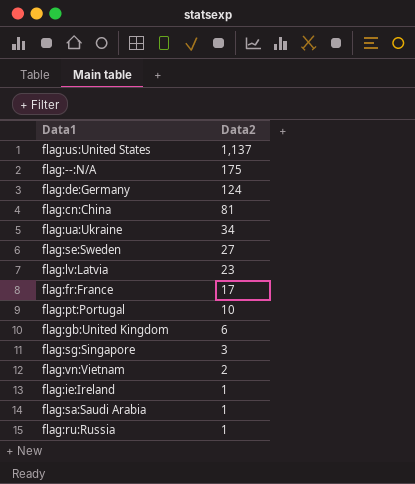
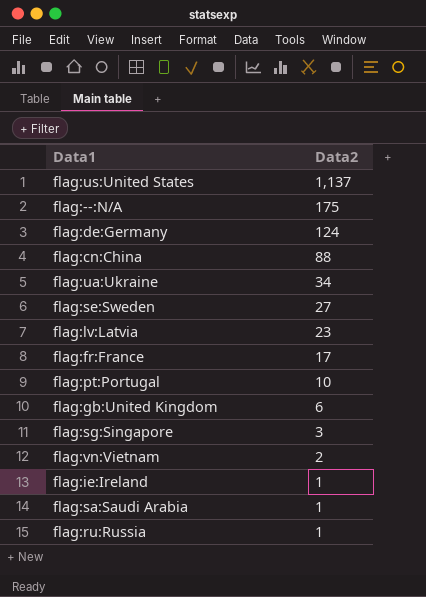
flag:cn:China | Data2: 81 -> 88

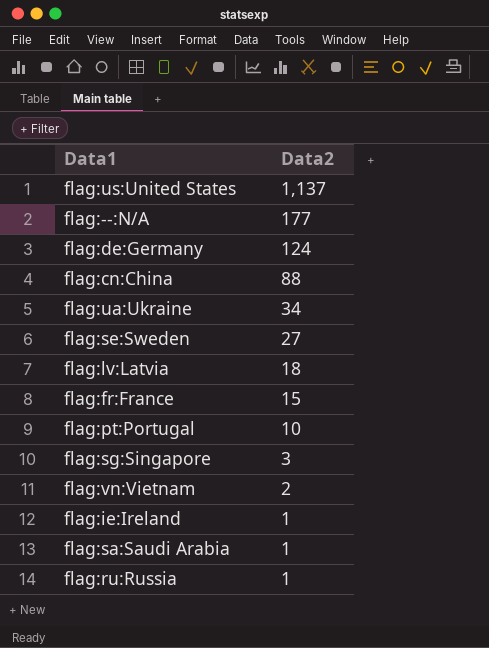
row flag:gb:United Kingdom: 6 -> none
flag:--:N/A | Data2: 175 -> 177
flag:lv:Latvia | Data2: 23 -> 18
flag:fr:France | Data2: 17 -> 15

